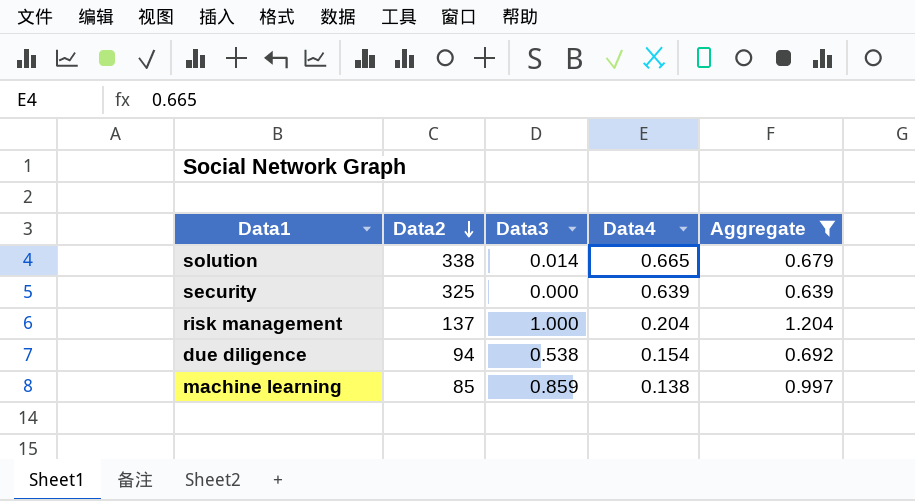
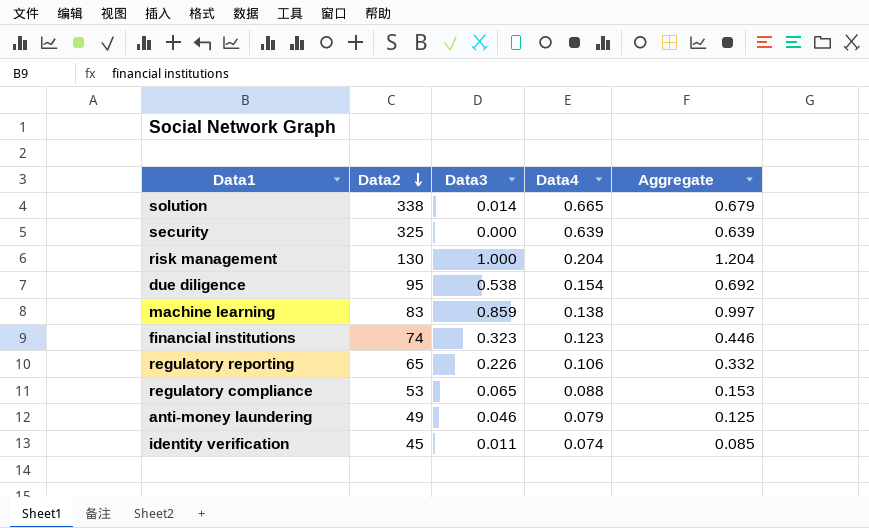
filter: Aggregate >= 0.639 -> none
risk management | Data2: 137 -> 130
due diligence | Data2: 94 -> 95
machine learning | Data2: 85 -> 83

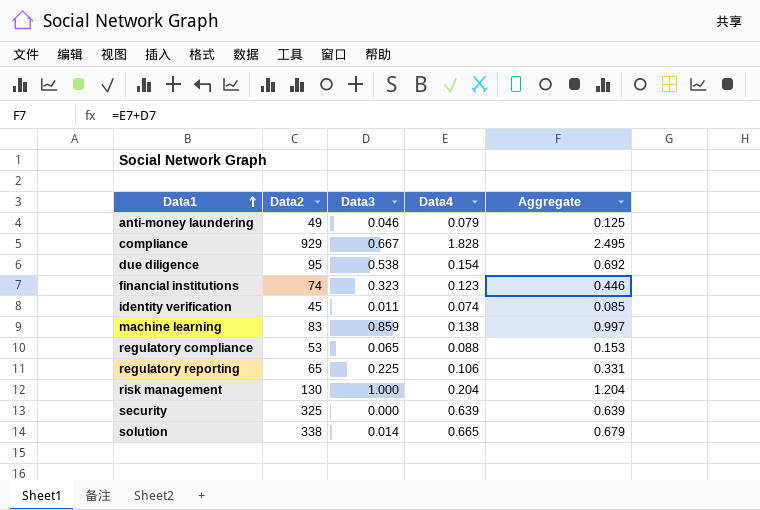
row order: Data2 descending -> Data1 ascending
row compliance: none -> 929 | 0.667 | 1.828 | 2.495
regulatory reporting | Data3: 0.226 -> 0.225
regulatory reporting | Aggregate: 0.332 -> 0.331

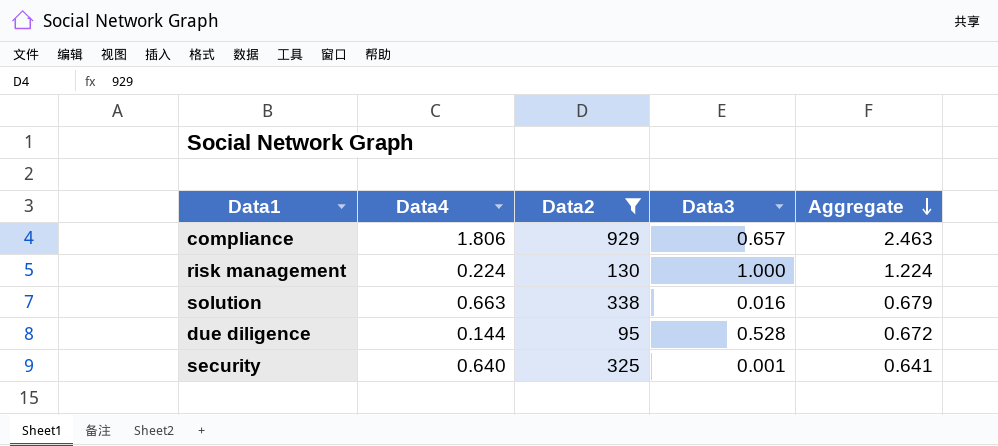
filter: none -> Data2 >= 95
row order: Data1 ascending -> Aggregate descending
column Data4 | position: 4 -> 2
compliance | Data4: 1.828 -> 1.806
compliance | Data3: 0.667 -> 0.657
compliance | Aggregate: 2.495 -> 2.463
risk management | Data4: 0.204 -> 0.224
risk management | Aggregate: 1.204 -> 1.224
solution | Data4: 0.665 -> 0.663
solution | Data3: 0.014 -> 0.016
due diligence | Data4: 0.154 -> 0.144
due diligence | Data3: 0.538 -> 0.528
due diligence | Aggregate: 0.692 -> 0.672
security | Data4: 0.639 -> 0.640
security | Data3: 0.000 -> 0.001
security | Aggregate: 0.639 -> 0.641

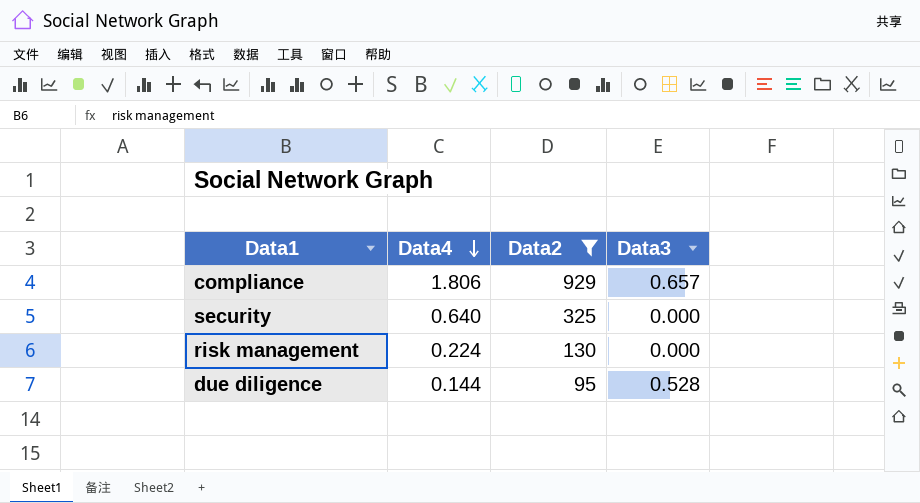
row order: Aggregate descending -> Data4 descending
column Aggregate | formula: [Data4] + [Data3] -> none
row solution: 0.663 | 338 | 0.016 | 0.679 -> none
security | Data3: 0.001 -> 0.000
risk management | Data3: 1.000 -> 0.000

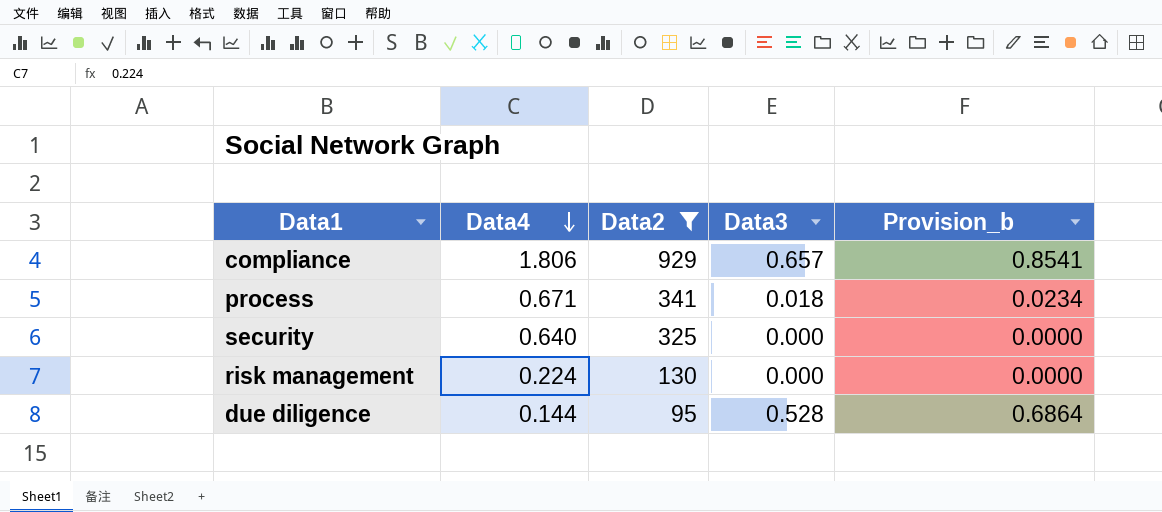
column Provision_b | formula: none -> [Data3] * 1.3
row process: none -> 0.671 | 341 | 0.018 | 0.0234

